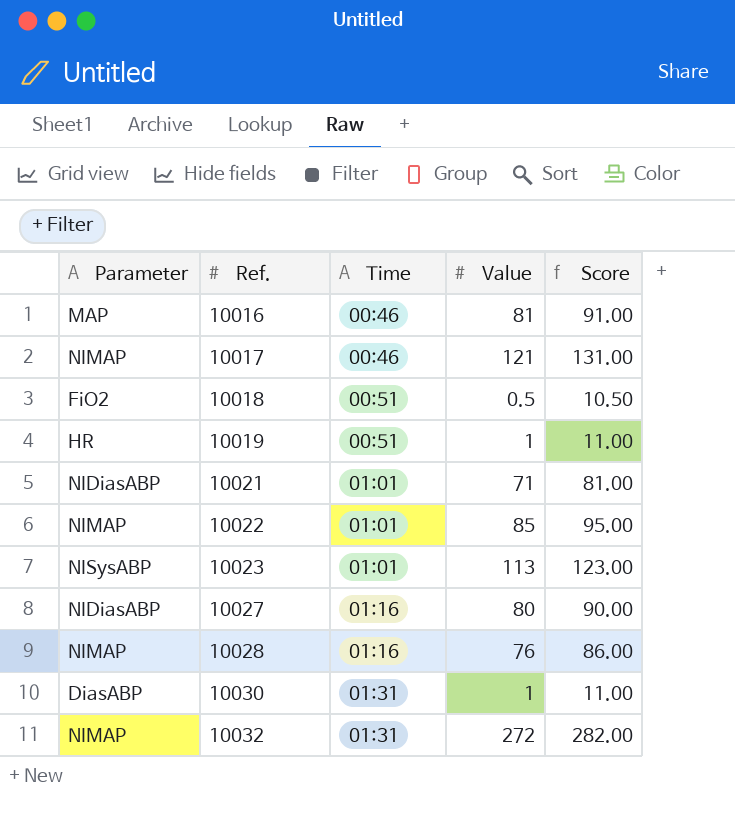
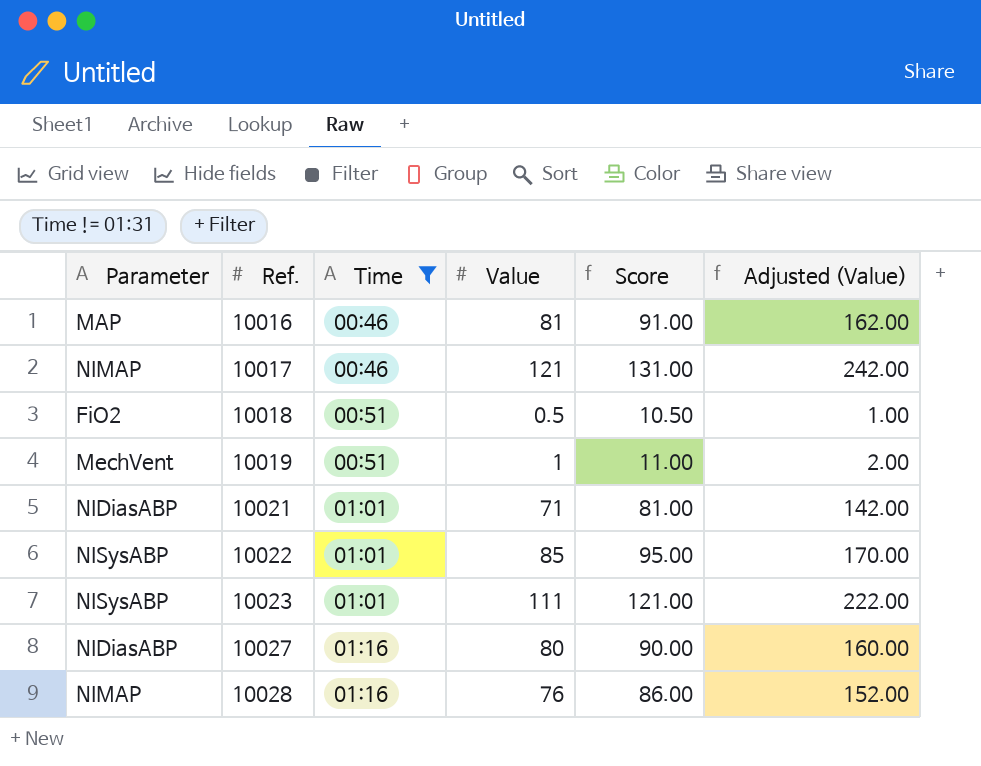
filter: none -> Time != 01:31
column Adjusted (Value) | formula: none -> [Value] * 2
10019 | Parameter: HR -> MechVent
10022 | Parameter: NIMAP -> NISysABP
10023 | Value: 113 -> 111
10023 | Score: 123.00 -> 121.00

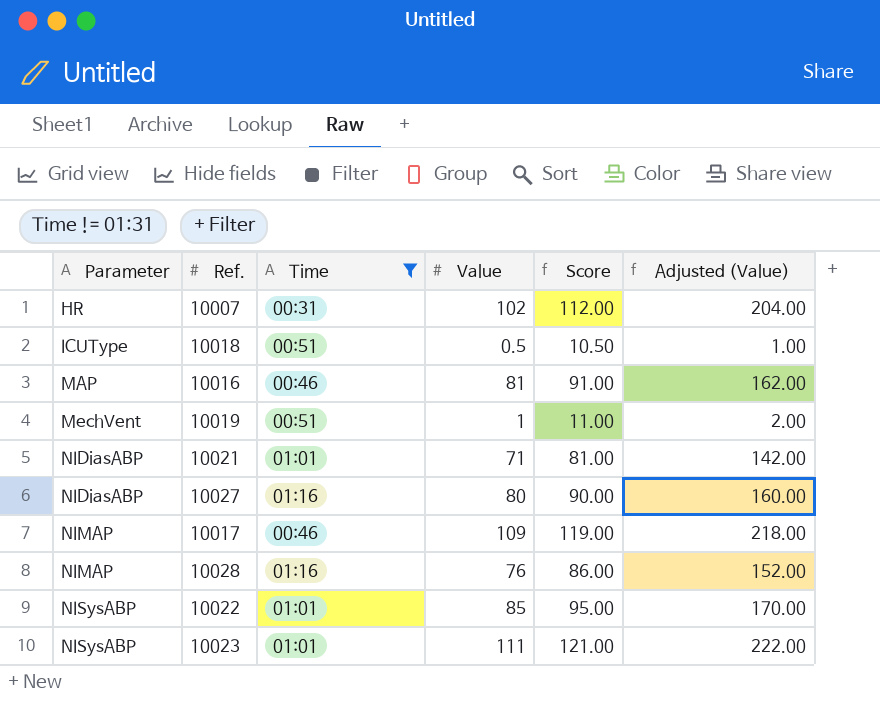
row order: Ref. ascending -> Parameter ascending
row 10007: none -> HR | 00:31 | 102 | 112.00 | 204.00
10018 | Parameter: FiO2 -> ICUType
10017 | Value: 121 -> 109
10017 | Score: 131.00 -> 119.00
10017 | Adjusted (Value): 242.00 -> 218.00

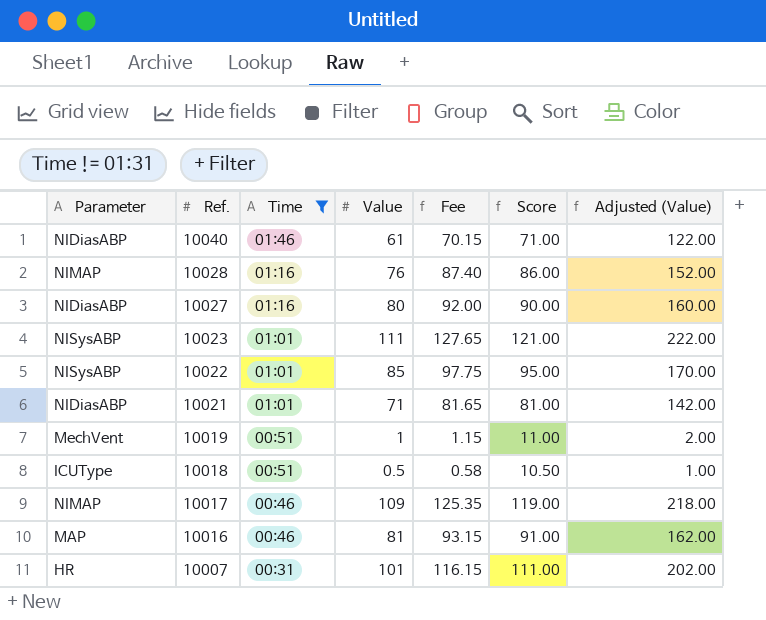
row order: Parameter ascending -> Ref. descending
column Fee | formula: none -> [Value] * 1.15
row 10040: none -> NIDiasABP | 01:46 | 61 | 70.15 | 71.00 | 122.00
10007 | Value: 102 -> 101
10007 | Score: 112.00 -> 111.00
10007 | Adjusted (Value): 204.00 -> 202.00

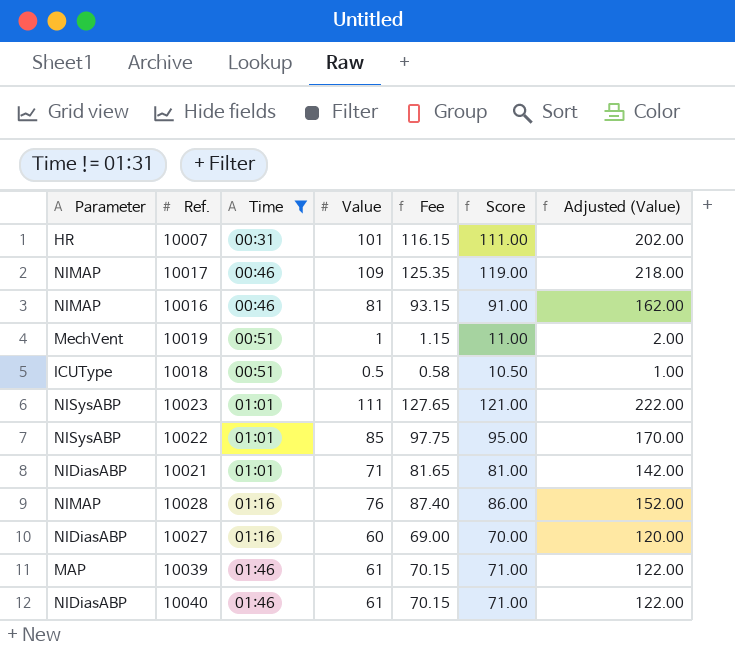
row order: Ref. descending -> Time ascending
10016 | Parameter: MAP -> NIMAP
10027 | Value: 80 -> 60
10027 | Fee: 92.00 -> 69.00
10027 | Score: 90.00 -> 70.00
10027 | Adjusted (Value): 160.00 -> 120.00
row 10039: none -> MAP | 01:46 | 61 | 70.15 | 71.00 | 122.00

